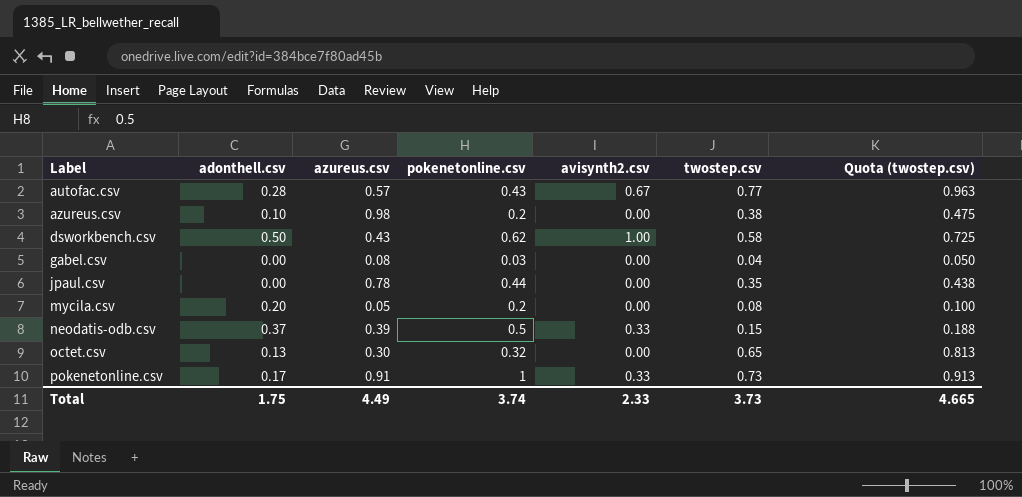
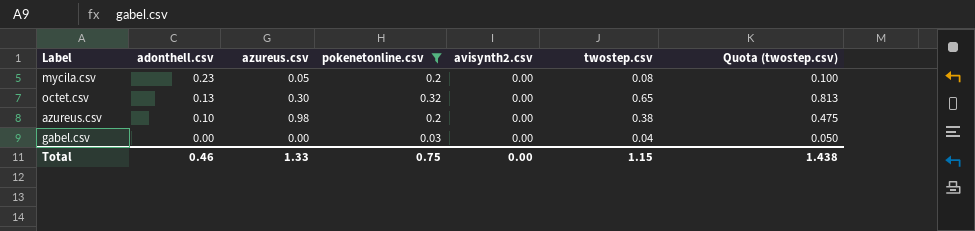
filter: none -> pokenetonline.csv <= 0.32
row order: Label ascending -> adonthell.csv descending
mycila.csv | adonthell.csv: 0.20 -> 0.23
gabel.csv | azureus.csv: 0.08 -> 0.00
Total | adonthell.csv: 1.75 -> 0.46
Total | azureus.csv: 4.49 -> 1.33
Total | pokenetonline.csv: 3.74 -> 0.75
Total | avisynth2.csv: 2.33 -> 0.00
Total | twostep.csv: 3.73 -> 1.15
Total | Quota (twostep.csv): 4.665 -> 1.438

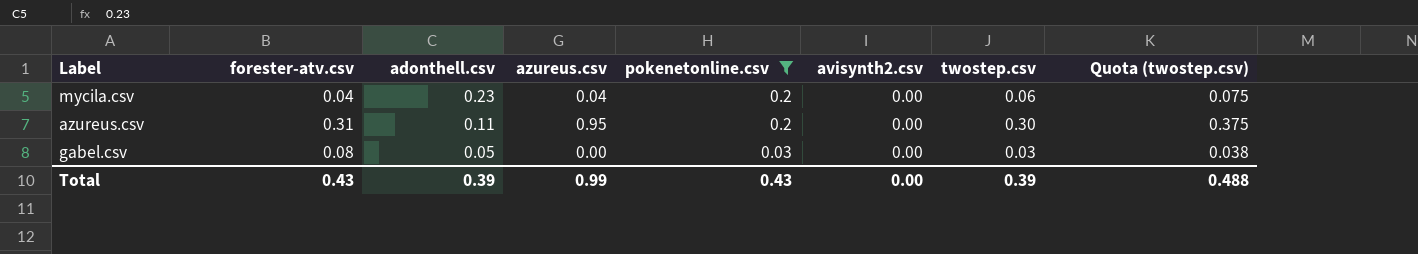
column forester-atv.csv | position: none -> 2
row octet.csv: 0.13 | 0.30 | 0.32 | 0.00 | 0.65 | 0.813 -> none
mycila.csv | azureus.csv: 0.05 -> 0.04
mycila.csv | twostep.csv: 0.08 -> 0.06
mycila.csv | Quota (twostep.csv): 0.100 -> 0.075
azureus.csv | adonthell.csv: 0.10 -> 0.11
azureus.csv | azureus.csv: 0.98 -> 0.95
azureus.csv | twostep.csv: 0.38 -> 0.30
azureus.csv | Quota (twostep.csv): 0.475 -> 0.375
gabel.csv | adonthell.csv: 0.00 -> 0.05
gabel.csv | twostep.csv: 0.04 -> 0.03
gabel.csv | Quota (twostep.csv): 0.050 -> 0.038
Total | adonthell.csv: 0.46 -> 0.39
Total | azureus.csv: 1.33 -> 0.99
Total | pokenetonline.csv: 0.75 -> 0.43
Total | twostep.csv: 1.15 -> 0.39
Total | Quota (twostep.csv): 1.438 -> 0.488

